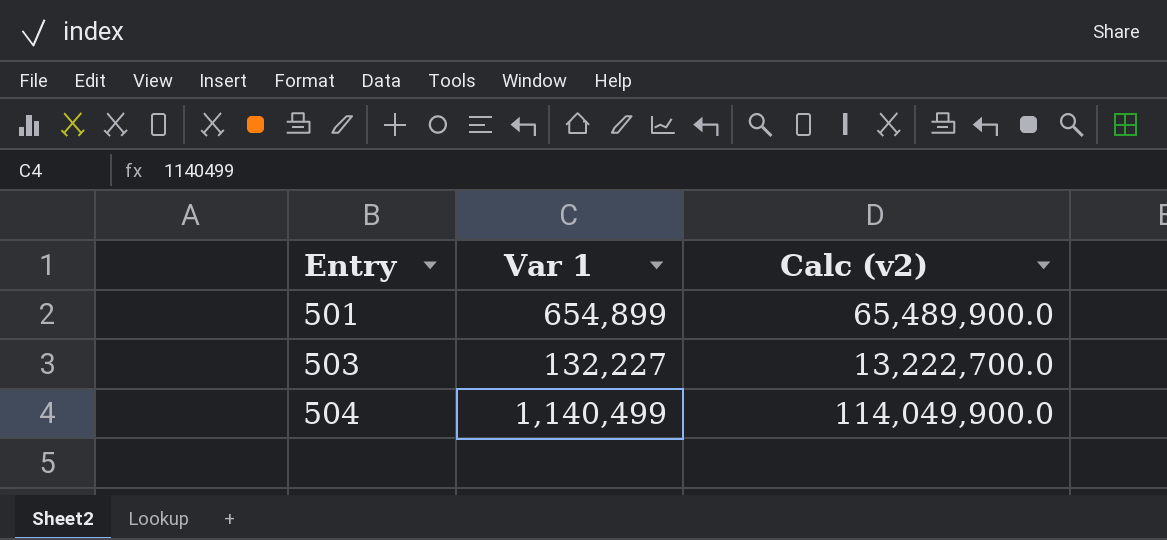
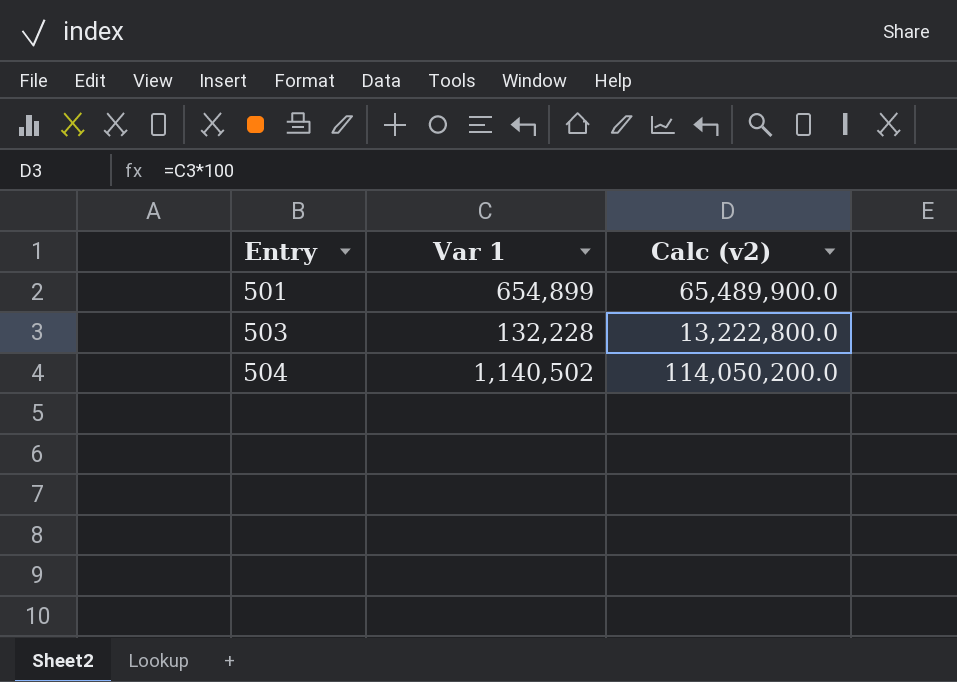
503 | Var 1: 132,227 -> 132,228
503 | Calc (v2): 13,222,700.0 -> 13,222,800.0
504 | Var 1: 1,140,499 -> 1,140,502
504 | Calc (v2): 114,049,900.0 -> 114,050,200.0

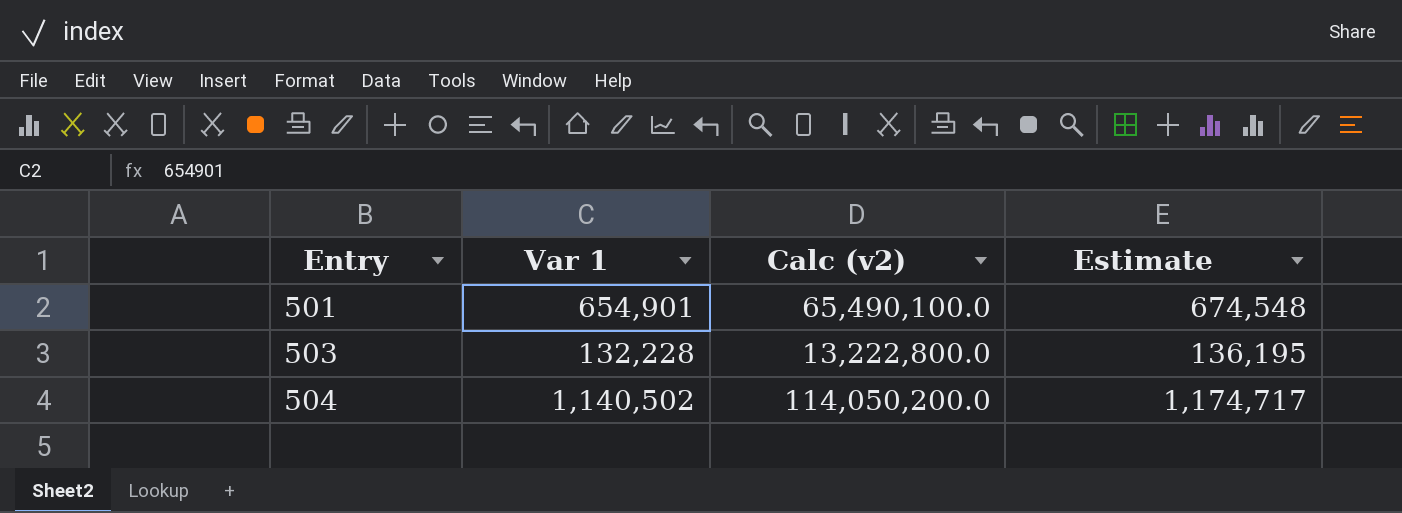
column Estimate | formula: none -> [Var 1] * 1.03
501 | Var 1: 654,899 -> 654,901
501 | Calc (v2): 65,489,900.0 -> 65,490,100.0

